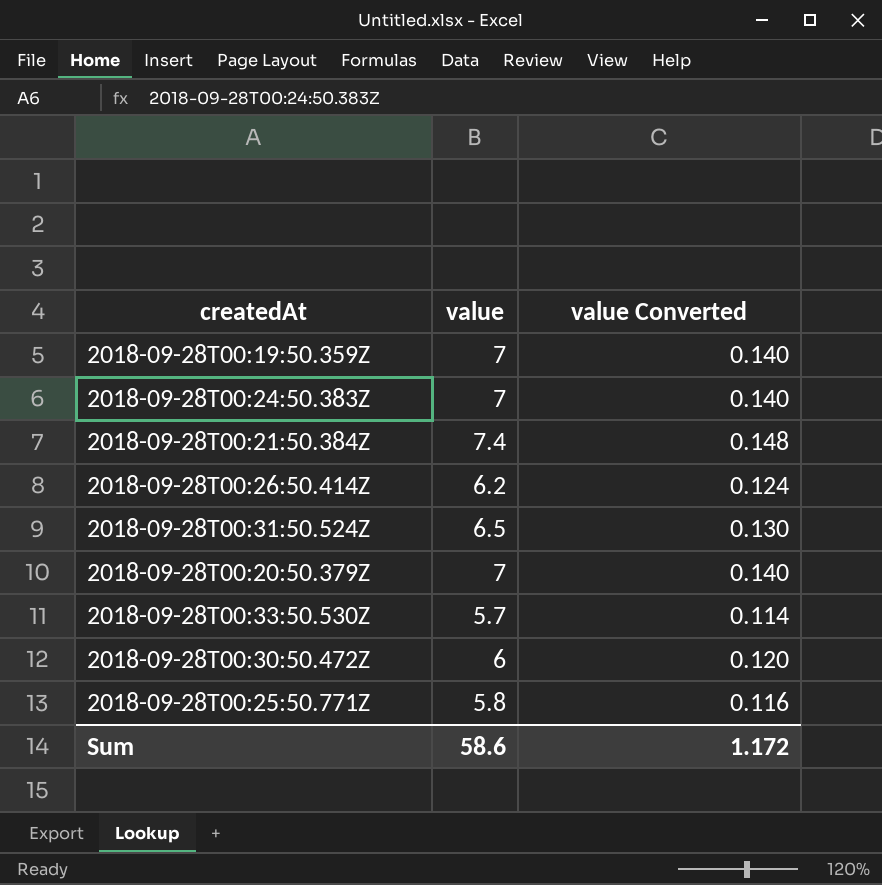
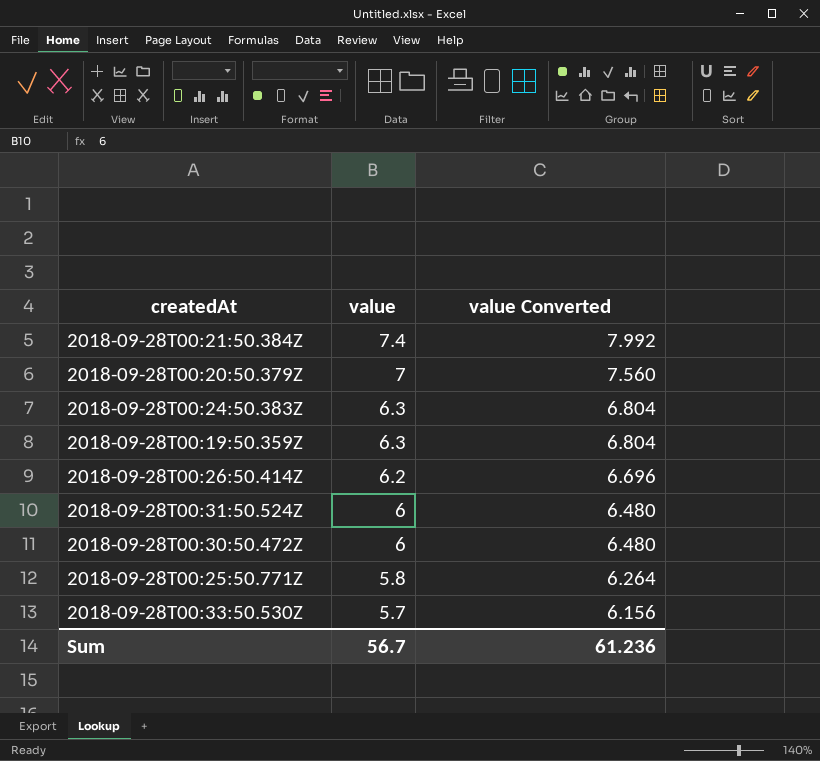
row order: none -> value descending
column value Converted | formula: [value] * 0.02 -> [value] * 1.08
2018-09-28T00:24:50.383Z | value: 7 -> 6.3
2018-09-28T00:19:50.359Z | value: 7 -> 6.3
2018-09-28T00:31:50.524Z | value: 6.5 -> 6
Sum | value: 58.6 -> 56.7
Sum | value Converted: 1.172 -> 61.236

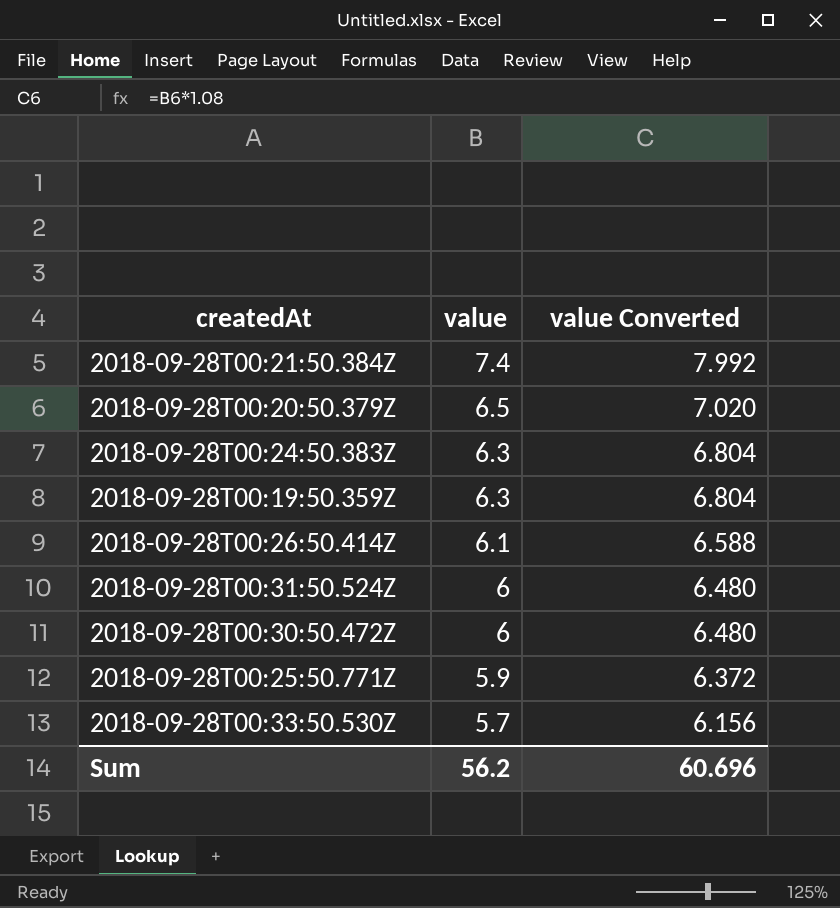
2018-09-28T00:20:50.379Z | value: 7 -> 6.5
2018-09-28T00:20:50.379Z | value Converted: 7.560 -> 7.020
2018-09-28T00:26:50.414Z | value: 6.2 -> 6.1
2018-09-28T00:26:50.414Z | value Converted: 6.696 -> 6.588
2018-09-28T00:25:50.771Z | value: 5.8 -> 5.9
2018-09-28T00:25:50.771Z | value Converted: 6.264 -> 6.372
Sum | value: 56.7 -> 56.2
Sum | value Converted: 61.236 -> 60.696

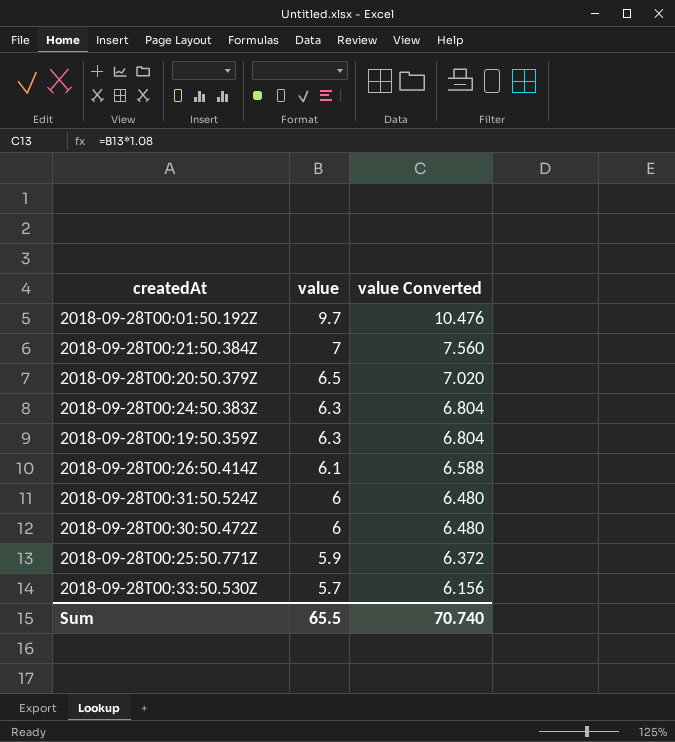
row 2018-09-28T00:01:50.192Z: none -> 9.7 | 10.476
2018-09-28T00:21:50.384Z | value: 7.4 -> 7
2018-09-28T00:21:50.384Z | value Converted: 7.992 -> 7.560
Sum | value: 56.2 -> 65.5
Sum | value Converted: 60.696 -> 70.740

